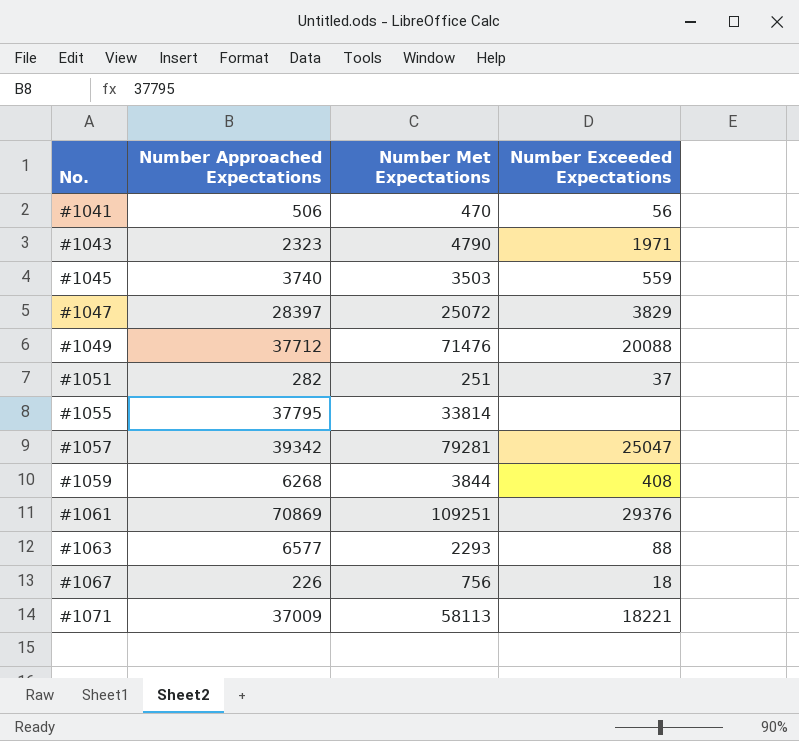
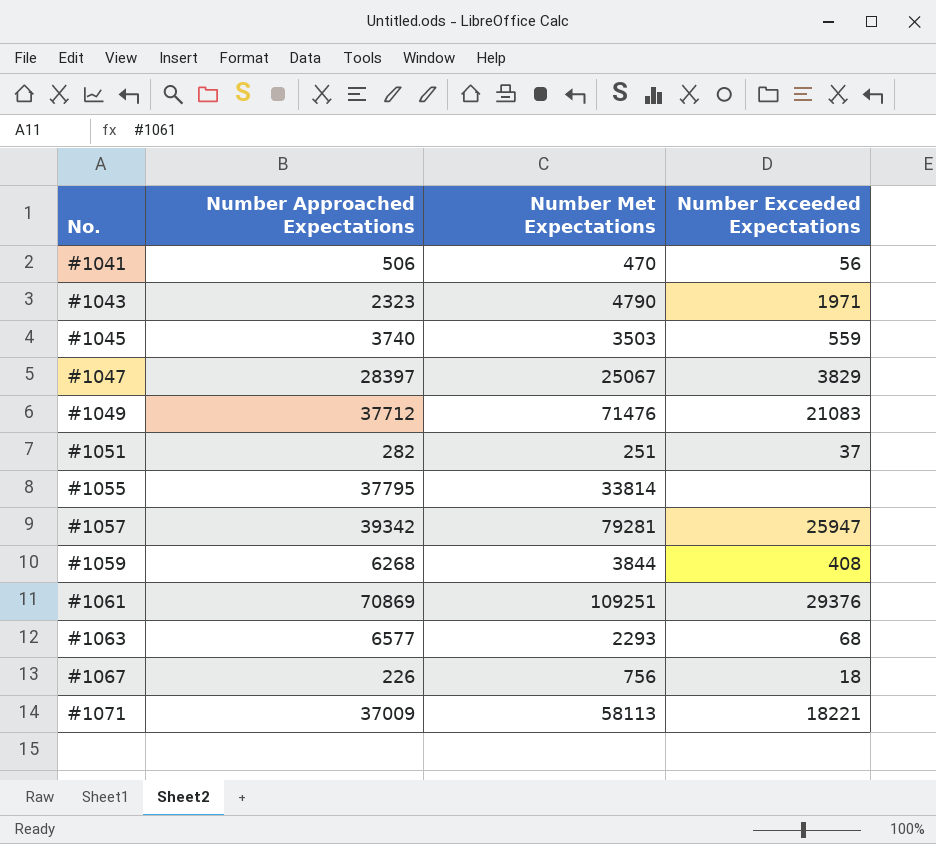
#1047 | Number Met Expectations: 25072 -> 25067
#1049 | Number Exceeded Expectations: 20088 -> 21083
#1057 | Number Exceeded Expectations: 25047 -> 25947
#1063 | Number Exceeded Expectations: 88 -> 68

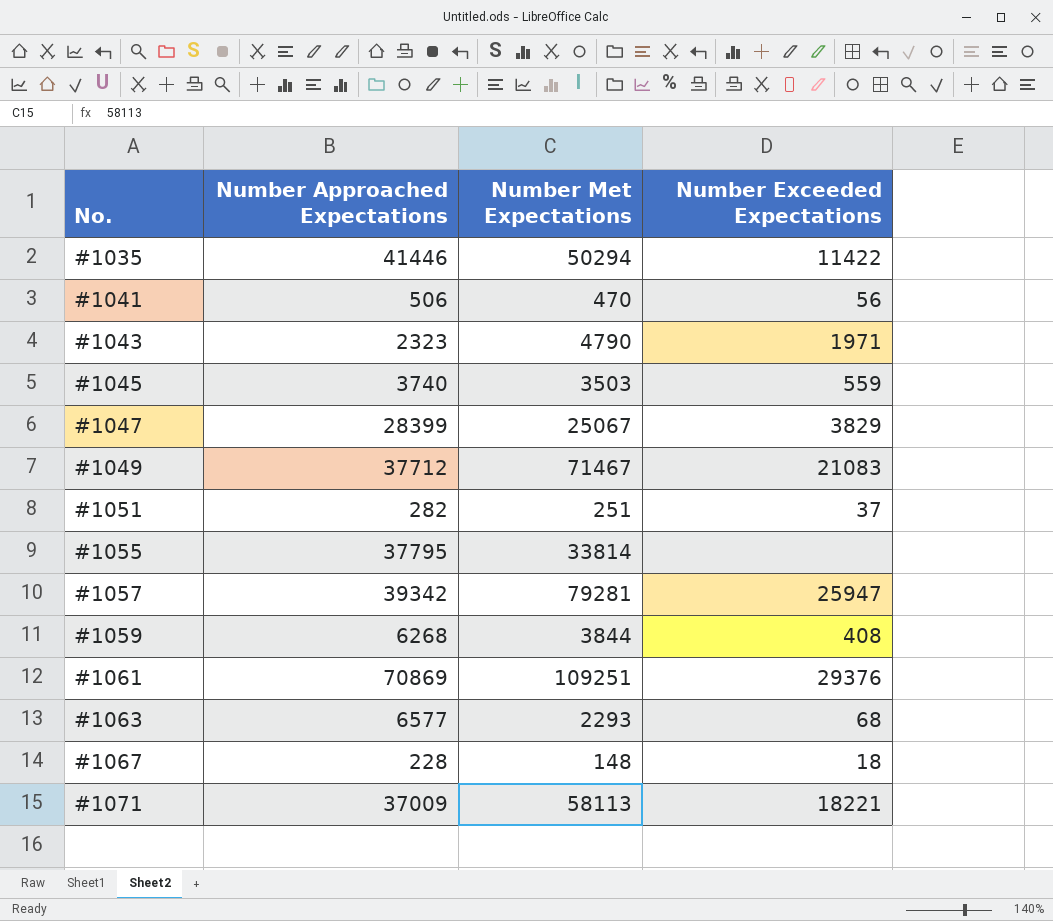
row #1035: none -> 41446 | 50294 | 11422
#1047 | Number Approached Expectations: 28397 -> 28399
#1049 | Number Met Expectations: 71476 -> 71467
#1067 | Number Approached Expectations: 226 -> 228
#1067 | Number Met Expectations: 756 -> 148

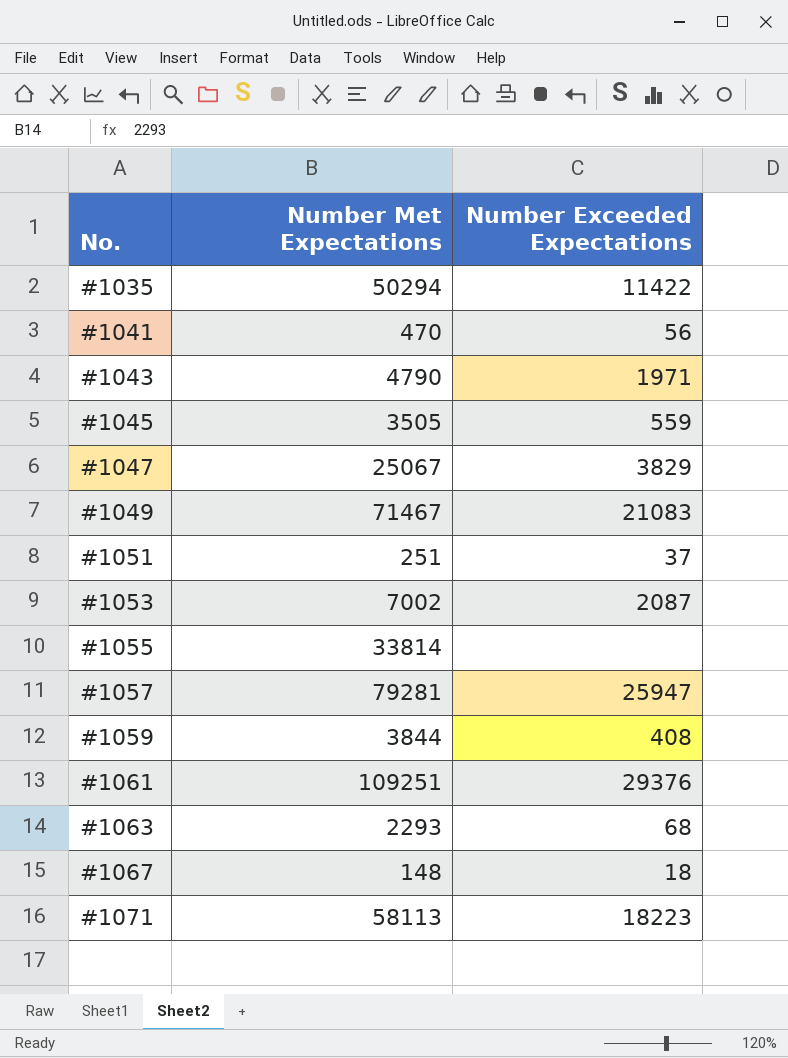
column Number Approached Expectations | position: 2 -> none
#1045 | Number Met Expectations: 3503 -> 3505
row #1053: none -> 7002 | 2087
#1071 | Number Exceeded Expectations: 18221 -> 18223

